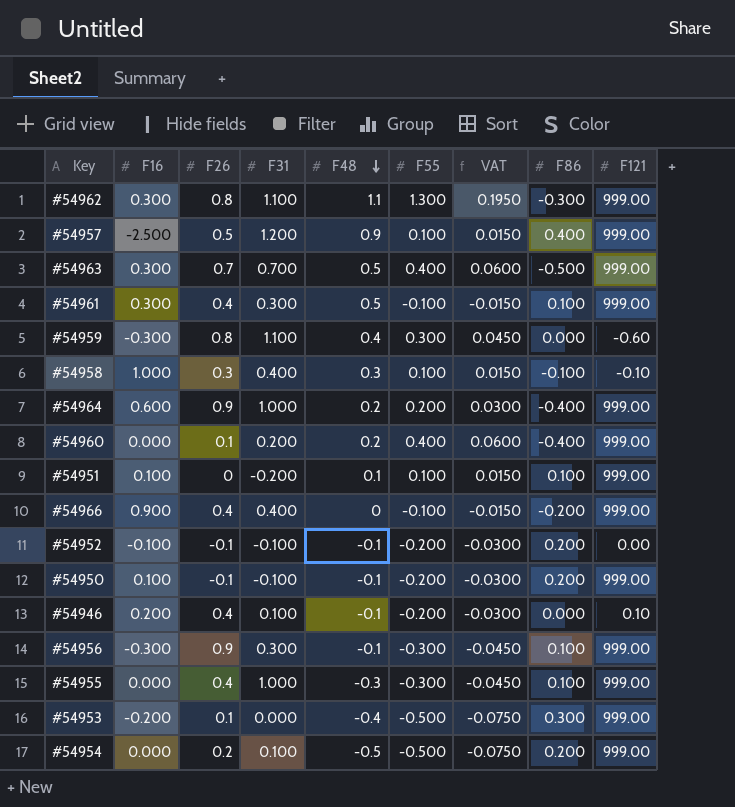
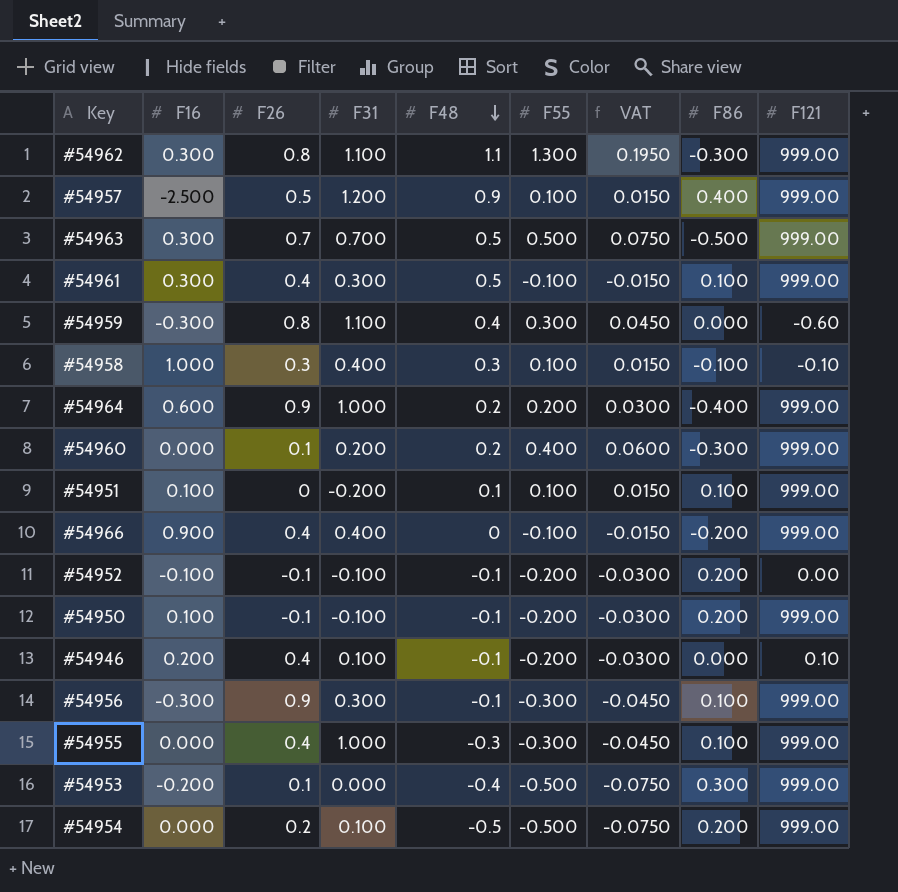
#54963 | F55: 0.400 -> 0.500
#54963 | VAT: 0.0600 -> 0.0750
#54960 | F86: -0.400 -> -0.300

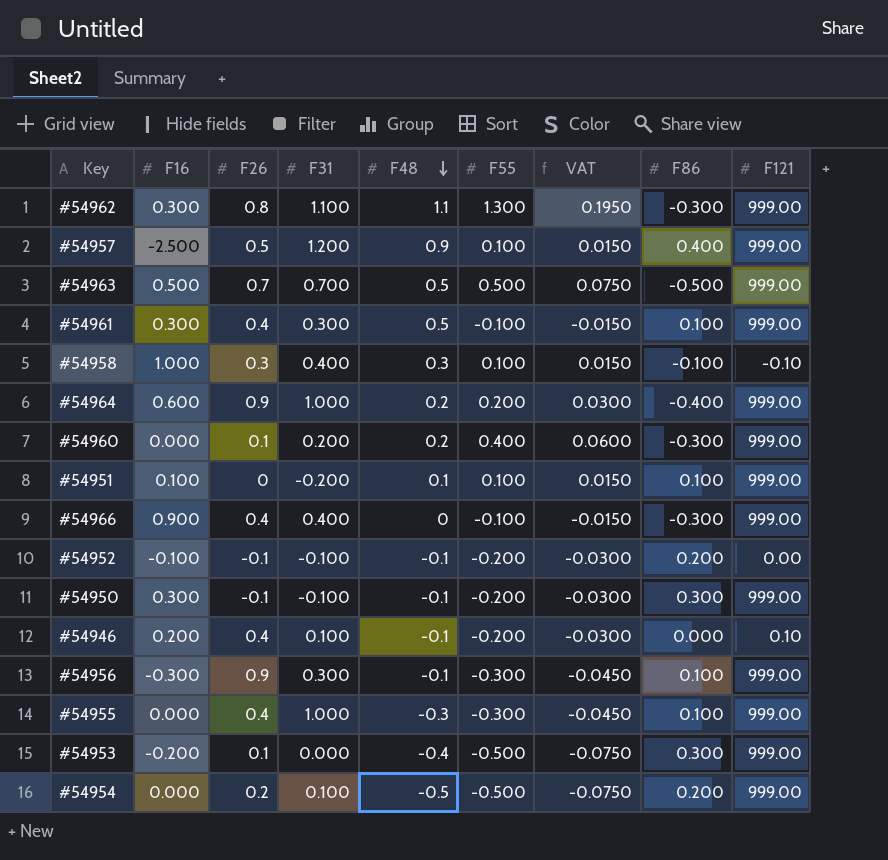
row #54959: -0.300 | 0.8 | 1.100 | 0.4 | 0.300 | 0.0450 | 0.000 | -0.60 -> none
#54963 | F16: 0.300 -> 0.500
#54966 | F86: -0.200 -> -0.300
#54950 | F16: 0.100 -> 0.300
#54950 | F86: 0.200 -> 0.300

